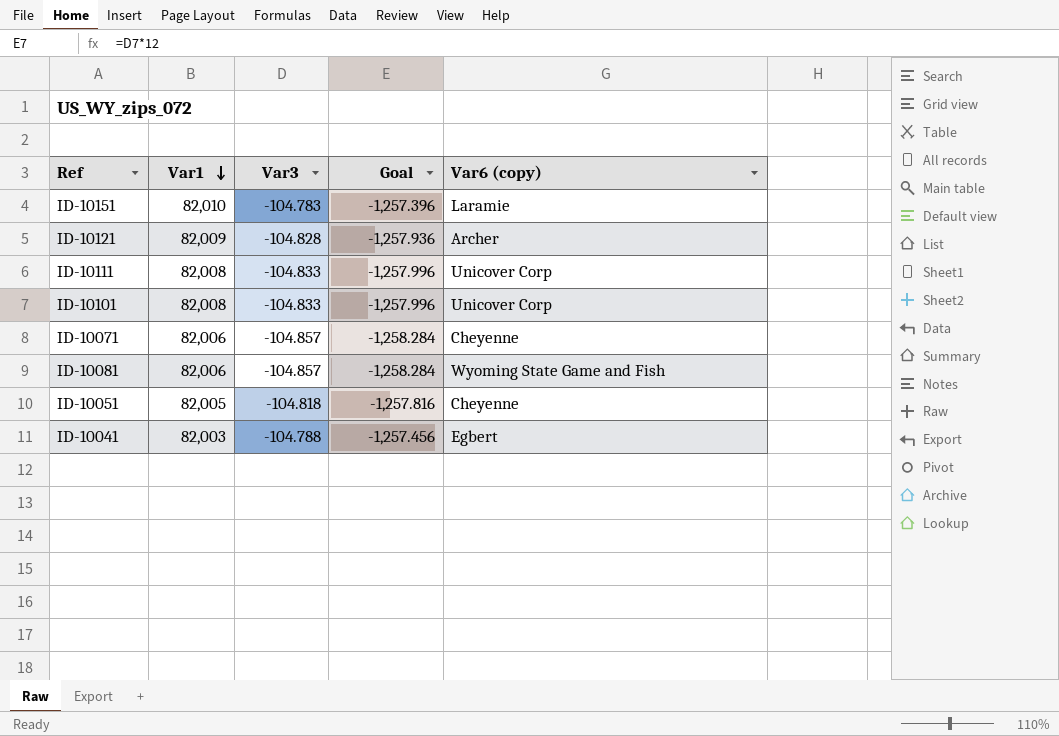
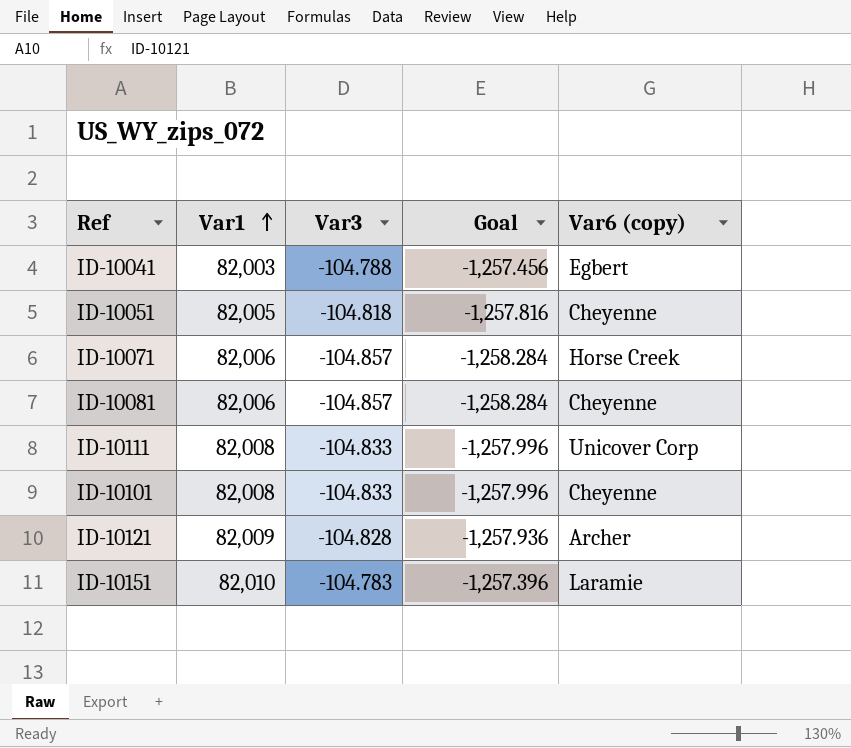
row order: Var1 descending -> Var1 ascending
ID-10071 | Var6 (copy): Cheyenne -> Horse Creek
ID-10081 | Var6 (copy): Wyoming State Game and Fish -> Cheyenne
ID-10101 | Var6 (copy): Unicover Corp -> Cheyenne

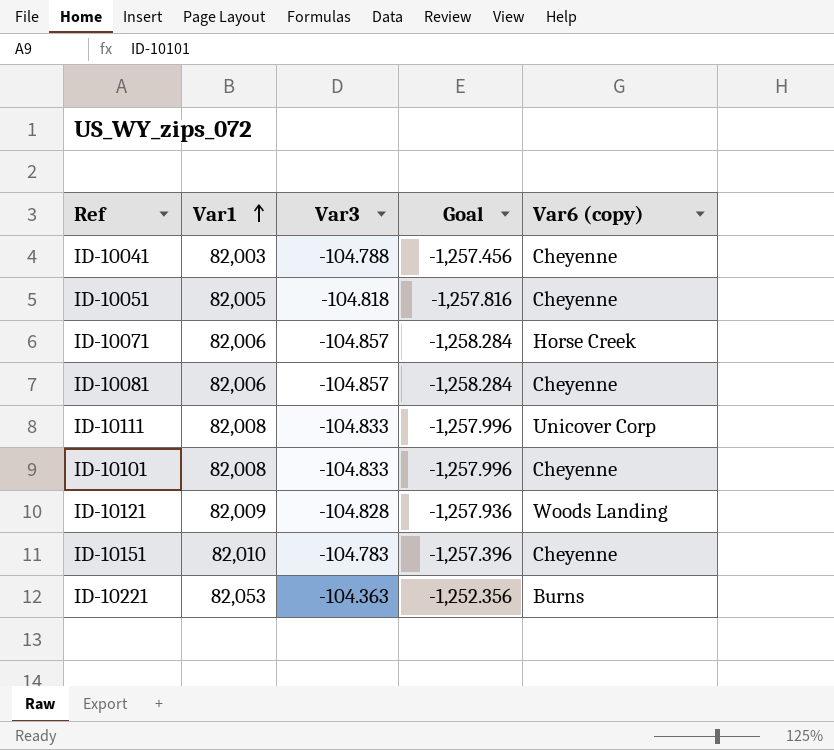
ID-10041 | Var6 (copy): Egbert -> Cheyenne
ID-10121 | Var6 (copy): Archer -> Woods Landing
ID-10151 | Var6 (copy): Laramie -> Cheyenne
row ID-10221: none -> 82,053 | -104.363 | -1,252.356 | Burns

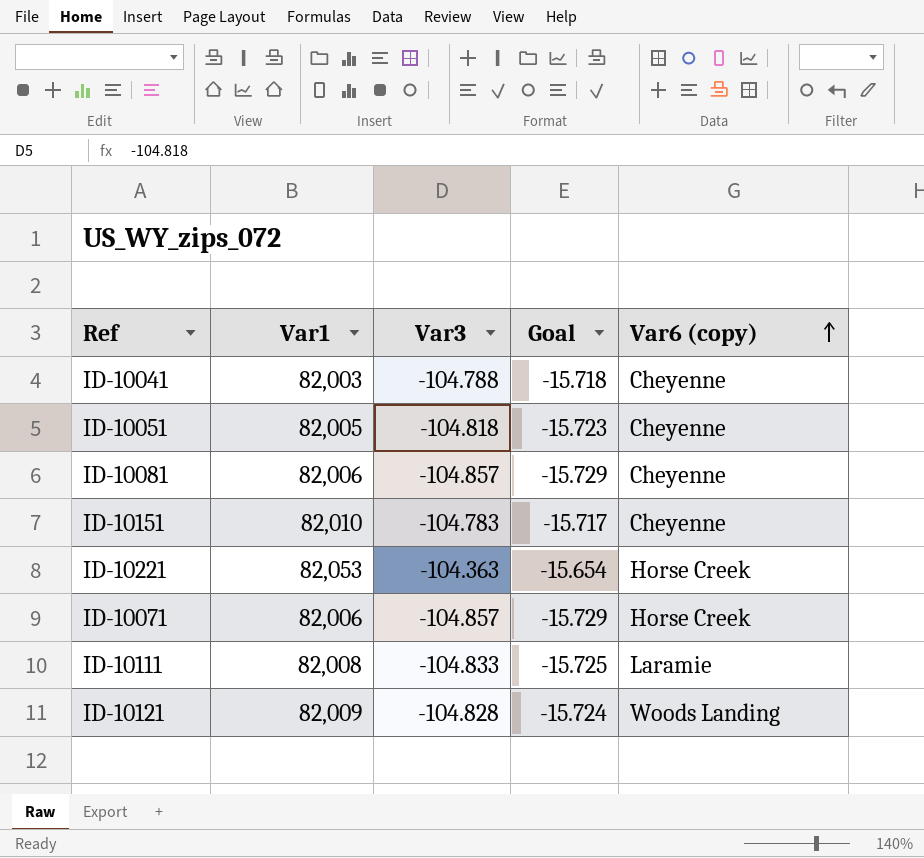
row order: Var1 ascending -> Var6 (copy) ascending
column Goal | formula: [Var3] * 12 -> [Var3] * 0.15
row ID-10101: 82,008 | -104.833 | -1,257.996 | Cheyenne -> none
ID-10221 | Var6 (copy): Burns -> Horse Creek
ID-10111 | Var6 (copy): Unicover Corp -> Laramie

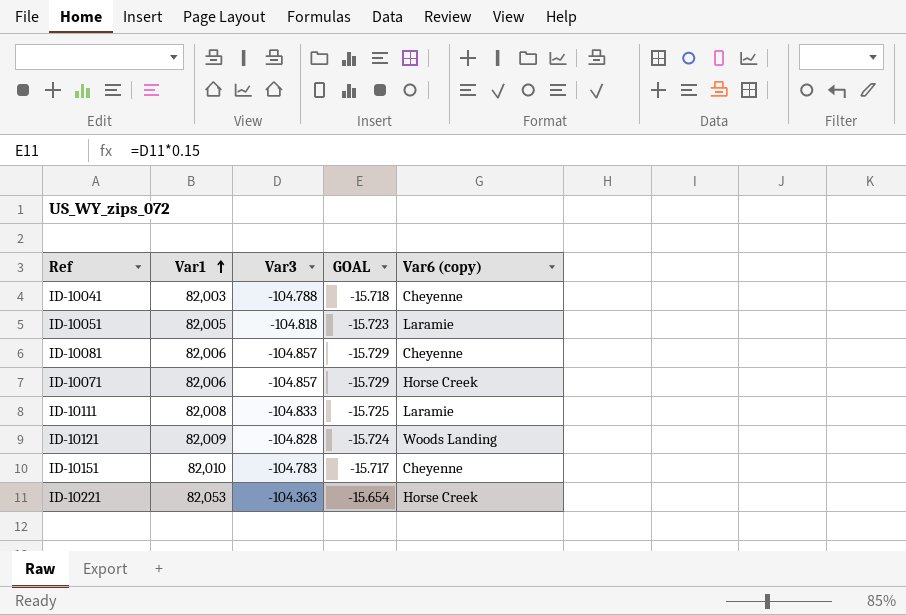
row order: Var6 (copy) ascending -> Var1 ascending
column name: Goal -> GOAL
ID-10051 | Var6 (copy): Cheyenne -> Laramie

